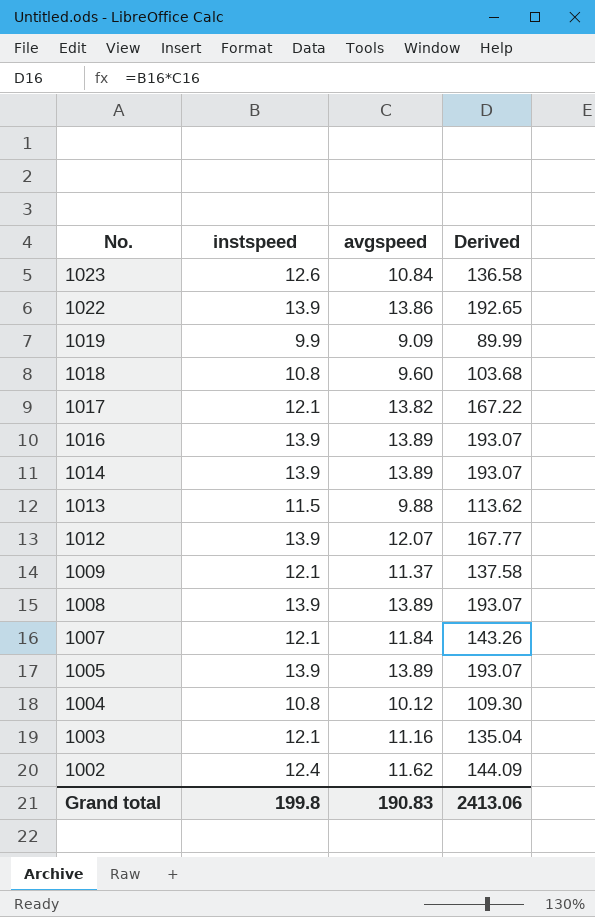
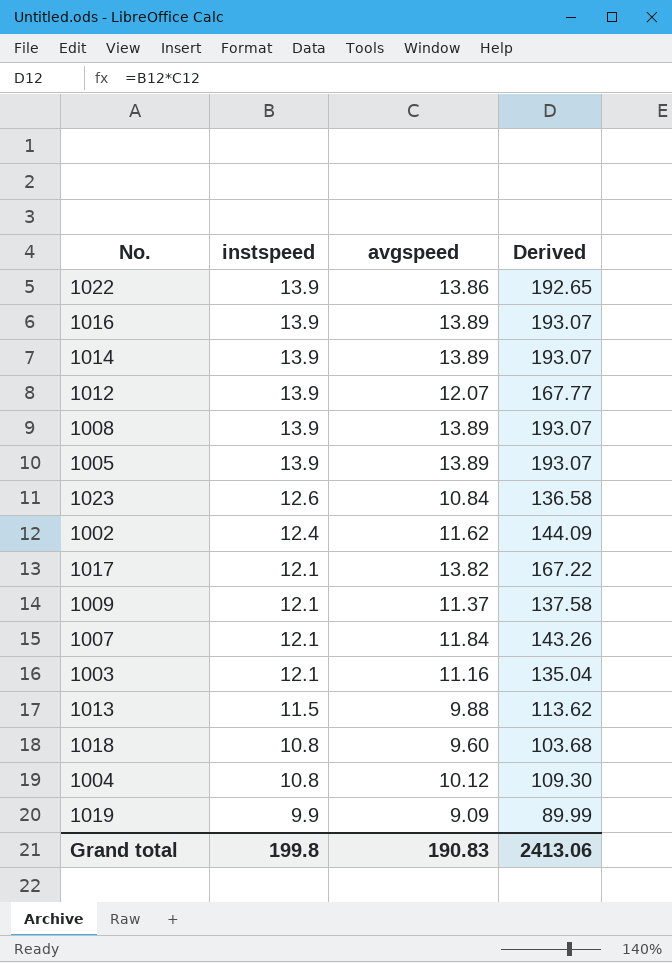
row order: No. descending -> instspeed descending

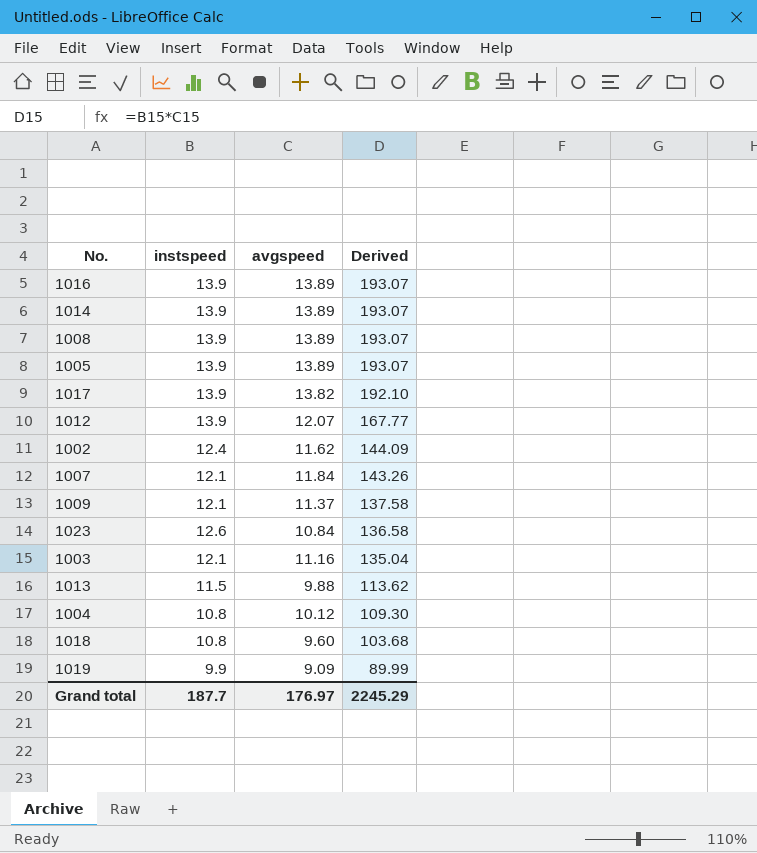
row order: instspeed descending -> Derived descending
row 1022: 13.9 | 13.86 | 192.65 -> none
1017 | instspeed: 12.1 -> 13.9
1017 | Derived: 167.22 -> 192.10
Grand total | instspeed: 199.8 -> 187.7
Grand total | avgspeed: 190.83 -> 176.97
Grand total | Derived: 2413.06 -> 2245.29

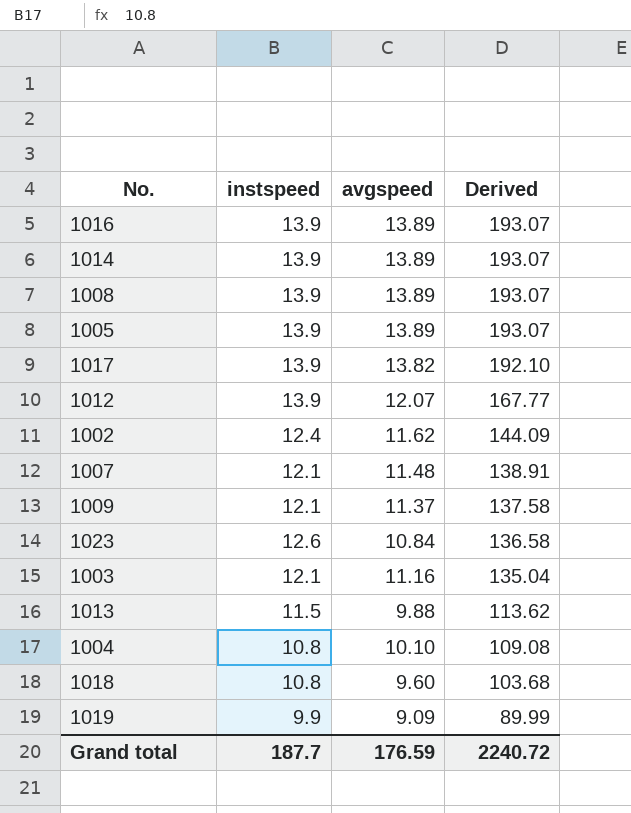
1007 | avgspeed: 11.84 -> 11.48
1007 | Derived: 143.26 -> 138.91
1004 | avgspeed: 10.12 -> 10.10
1004 | Derived: 109.30 -> 109.08
Grand total | avgspeed: 176.97 -> 176.59
Grand total | Derived: 2245.29 -> 2240.72

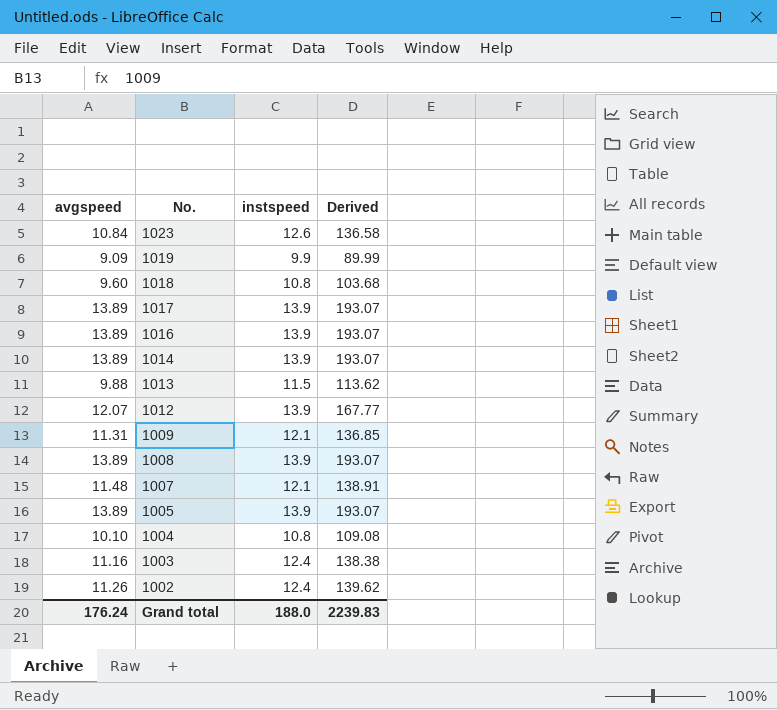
row order: Derived descending -> No. descending
column avgspeed | position: 3 -> 1
1017 | avgspeed: 13.82 -> 13.89
1017 | Derived: 192.10 -> 193.07
1009 | avgspeed: 11.37 -> 11.31
1009 | Derived: 137.58 -> 136.85
1003 | instspeed: 12.1 -> 12.4
1003 | Derived: 135.04 -> 138.38
1002 | avgspeed: 11.62 -> 11.26
1002 | Derived: 144.09 -> 139.62
Grand total | avgspeed: 176.59 -> 176.24
Grand total | instspeed: 187.7 -> 188.0
Grand total | Derived: 2240.72 -> 2239.83

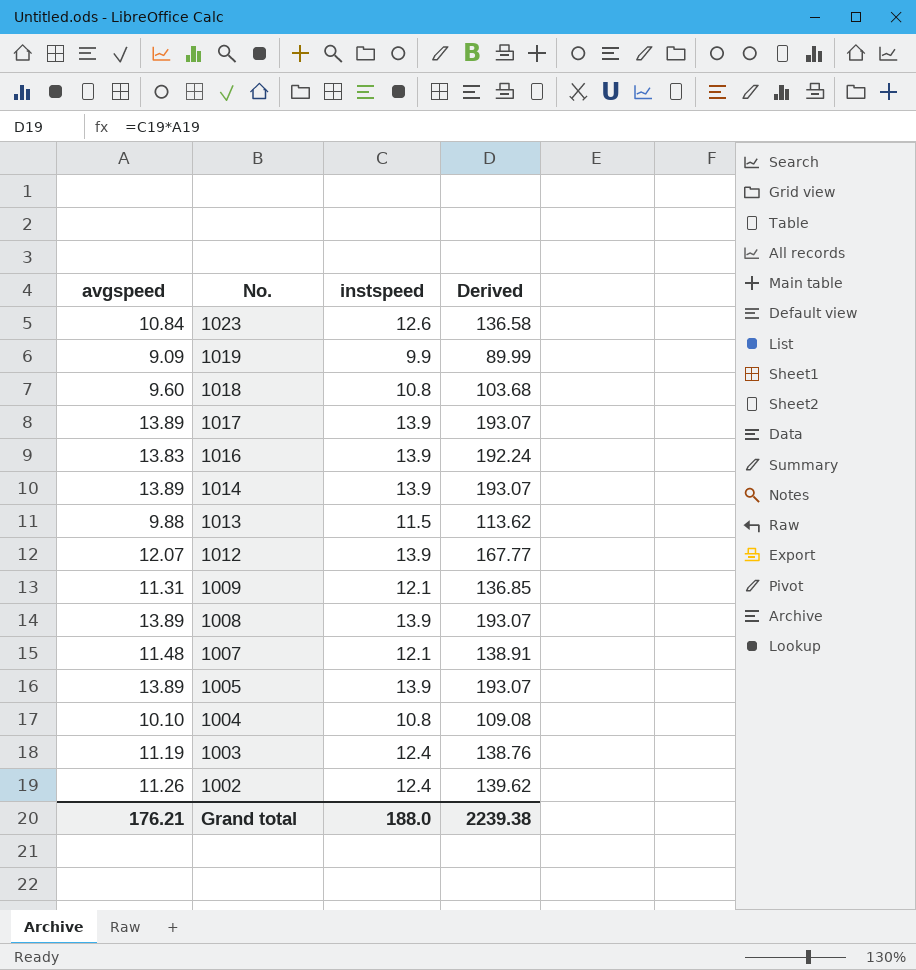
1016 | avgspeed: 13.89 -> 13.83
1016 | Derived: 193.07 -> 192.24
1003 | avgspeed: 11.16 -> 11.19
1003 | Derived: 138.38 -> 138.76
Grand total | avgspeed: 176.24 -> 176.21
Grand total | Derived: 2239.83 -> 2239.38

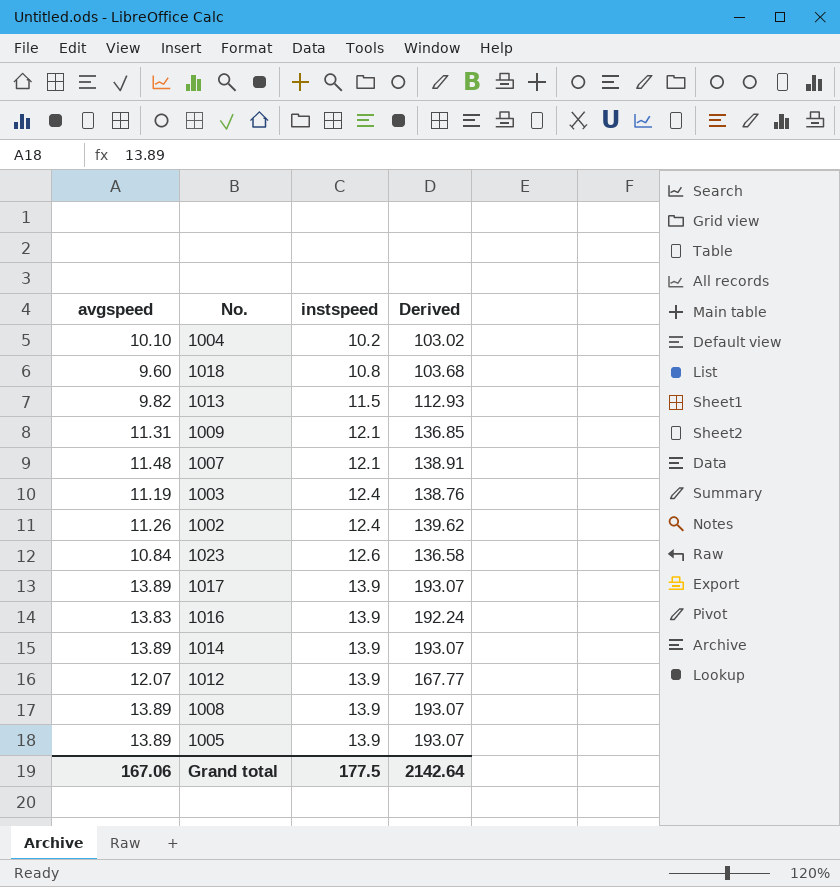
row order: No. descending -> instspeed ascending
row 1019: 9.09 | 9.9 | 89.99 -> none
1004 | instspeed: 10.8 -> 10.2
1004 | Derived: 109.08 -> 103.02
1013 | avgspeed: 9.88 -> 9.82
1013 | Derived: 113.62 -> 112.93
Grand total | avgspeed: 176.21 -> 167.06
Grand total | instspeed: 188.0 -> 177.5
Grand total | Derived: 2239.38 -> 2142.64

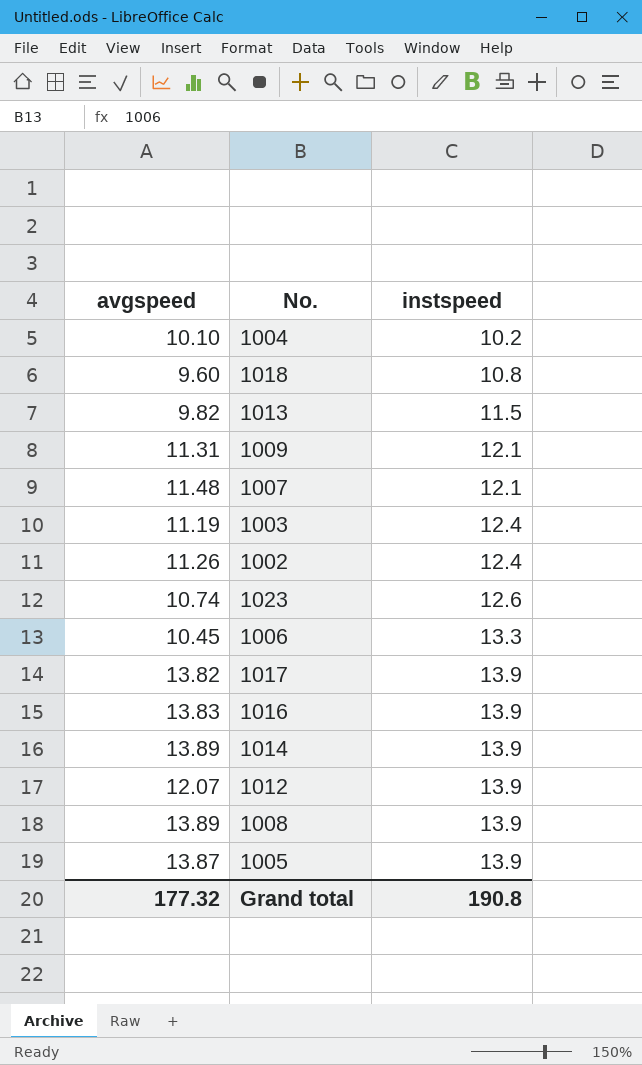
column Derived | formula: [avgspeed] * [instspeed] -> none
1023 | avgspeed: 10.84 -> 10.74
row 1006: none -> 10.45 | 13.3
1017 | avgspeed: 13.89 -> 13.82
1005 | avgspeed: 13.89 -> 13.87
Grand total | avgspeed: 167.06 -> 177.32
Grand total | instspeed: 177.5 -> 190.8

